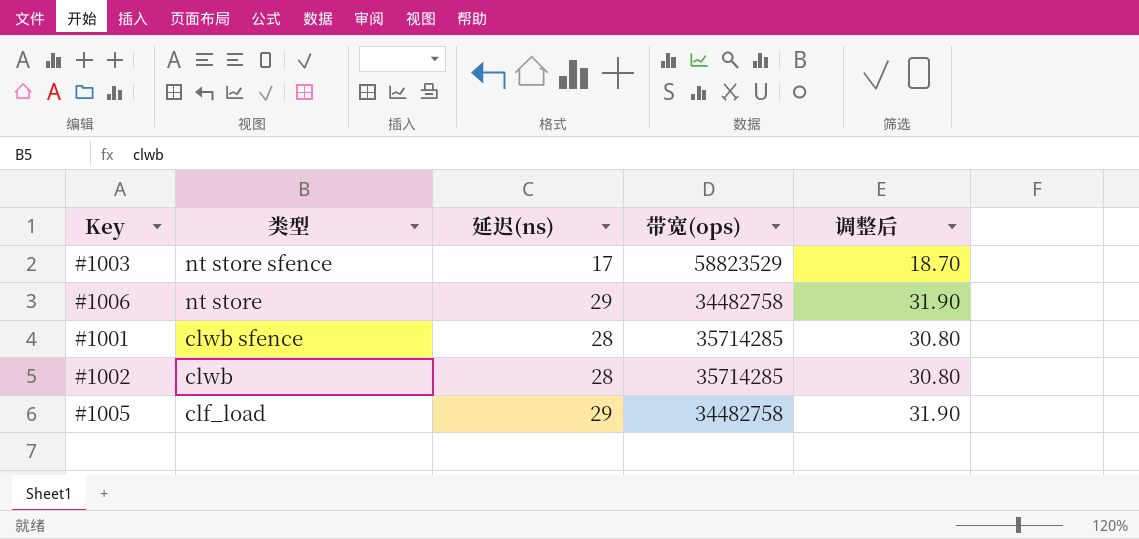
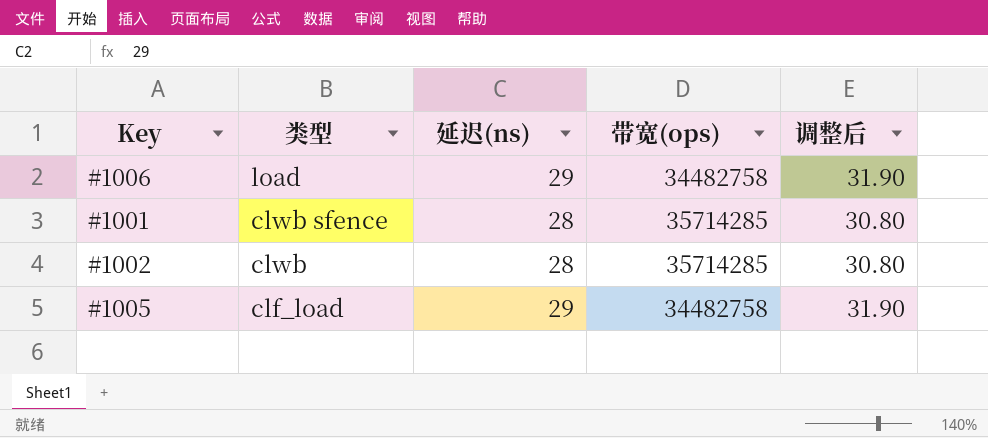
row #1003: nt store sfence | 17 | 58823529 | 18.70 -> none
#1006 | 类型: nt store -> load

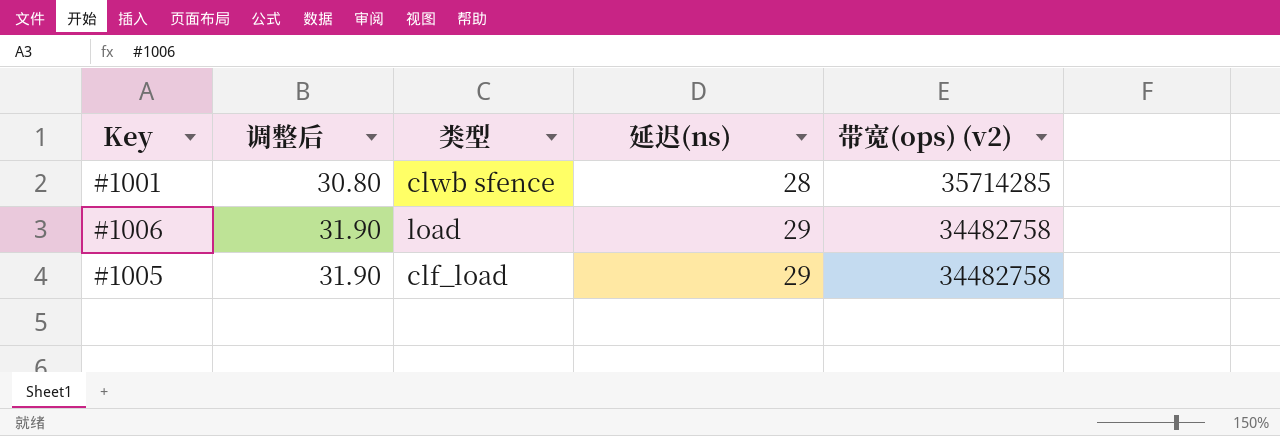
row order: 类型 descending -> 调整后 ascending
column 调整后 | position: 5 -> 2
column name: 带宽(ops) -> 带宽(ops) (v2)
row #1002: clwb | 28 | 35714285 | 30.80 -> none

